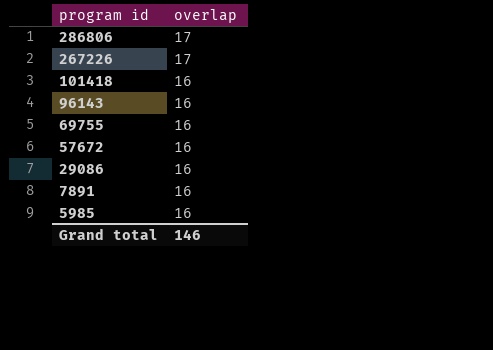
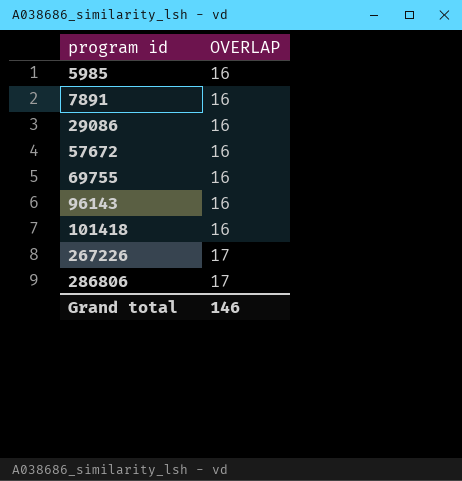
row order: program id descending -> program id ascending
column name: overlap -> OVERLAP

